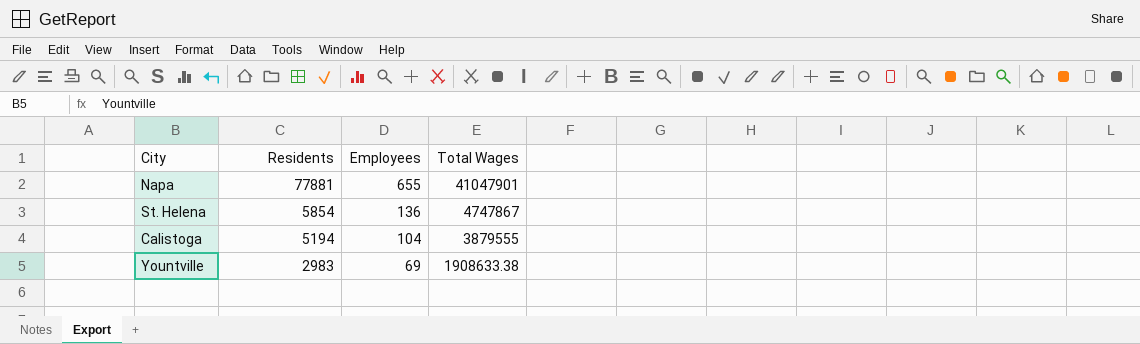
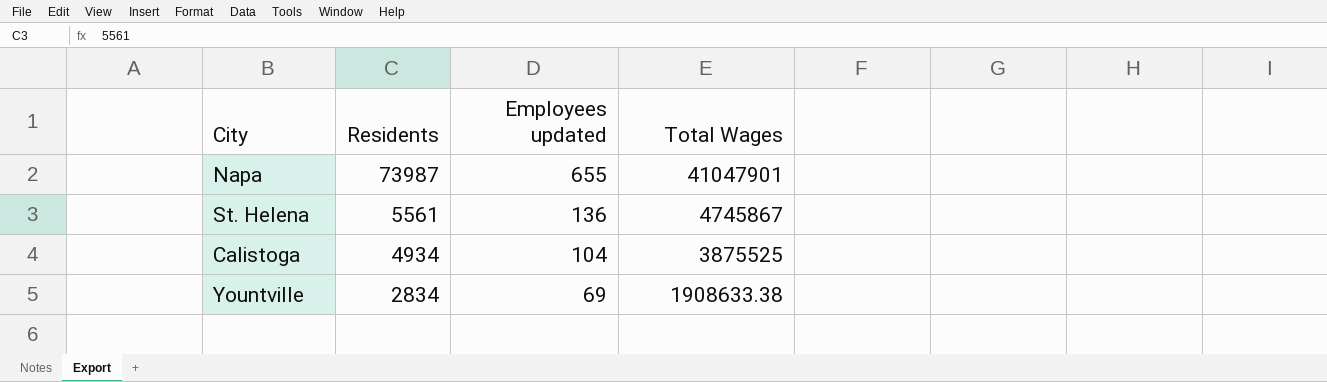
column name: Employees -> Employees updated
Napa | Residents: 77881 -> 73987
St. Helena | Residents: 5854 -> 5561
St. Helena | Total Wages: 4747867 -> 4745867
Calistoga | Residents: 5194 -> 4934
Calistoga | Total Wages: 3879555 -> 3875525
Yountville | Residents: 2983 -> 2834

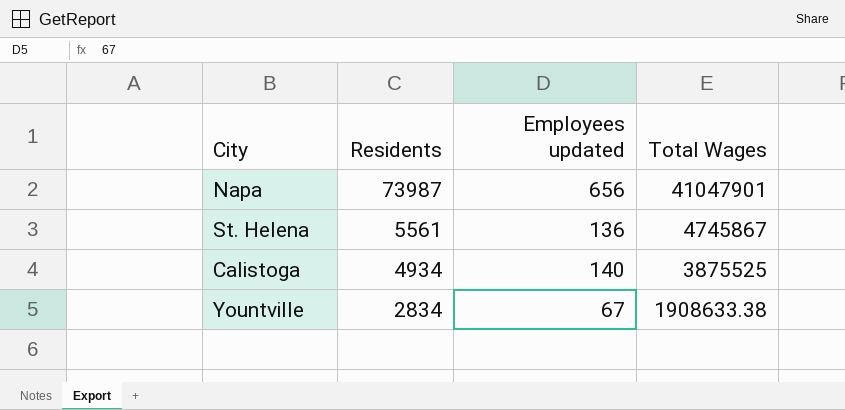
Napa | Employees updated: 655 -> 656
Calistoga | Employees updated: 104 -> 140
Yountville | Employees updated: 69 -> 67

